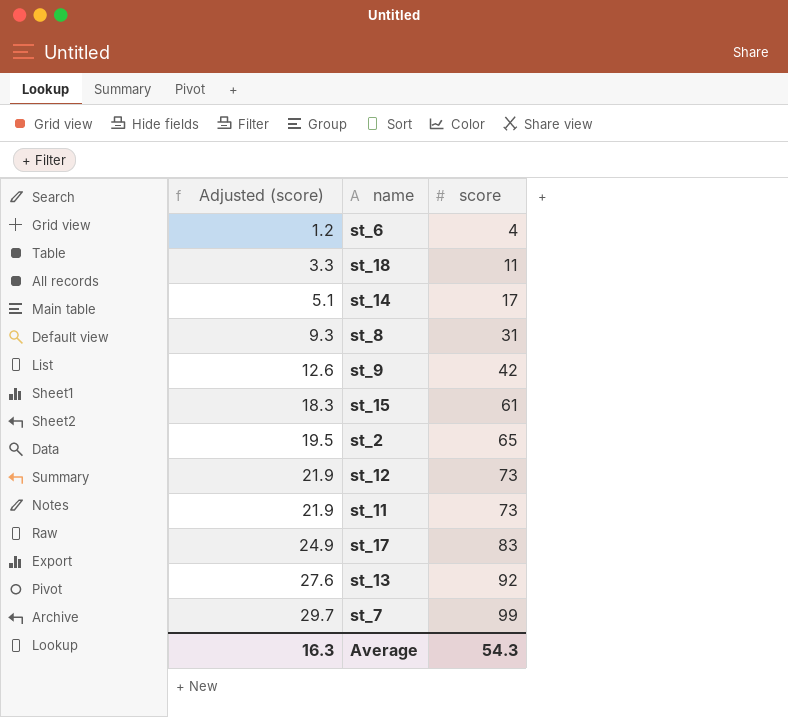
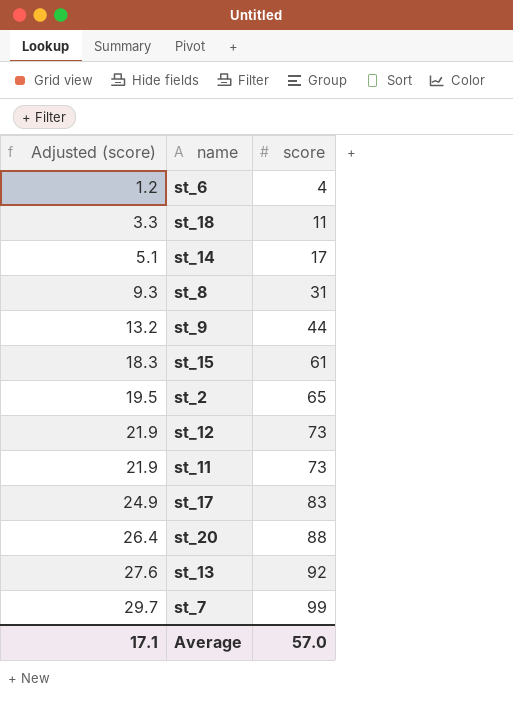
st_9 | Adjusted (score): 12.6 -> 13.2
st_9 | score: 42 -> 44
row st_20: none -> 26.4 | 88
Average | Adjusted (score): 16.3 -> 17.1
Average | score: 54.3 -> 57.0

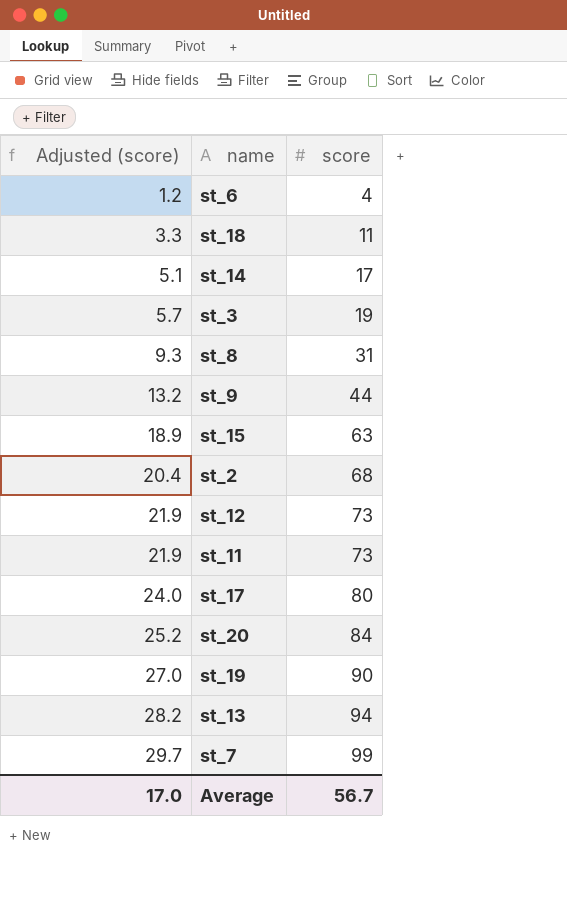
row st_3: none -> 5.7 | 19
st_15 | Adjusted (score): 18.3 -> 18.9
st_15 | score: 61 -> 63
st_2 | Adjusted (score): 19.5 -> 20.4
st_2 | score: 65 -> 68
st_17 | Adjusted (score): 24.9 -> 24.0
st_17 | score: 83 -> 80
st_20 | Adjusted (score): 26.4 -> 25.2
st_20 | score: 88 -> 84
row st_19: none -> 27.0 | 90
st_13 | Adjusted (score): 27.6 -> 28.2
st_13 | score: 92 -> 94
Average | Adjusted (score): 17.1 -> 17.0
Average | score: 57.0 -> 56.7

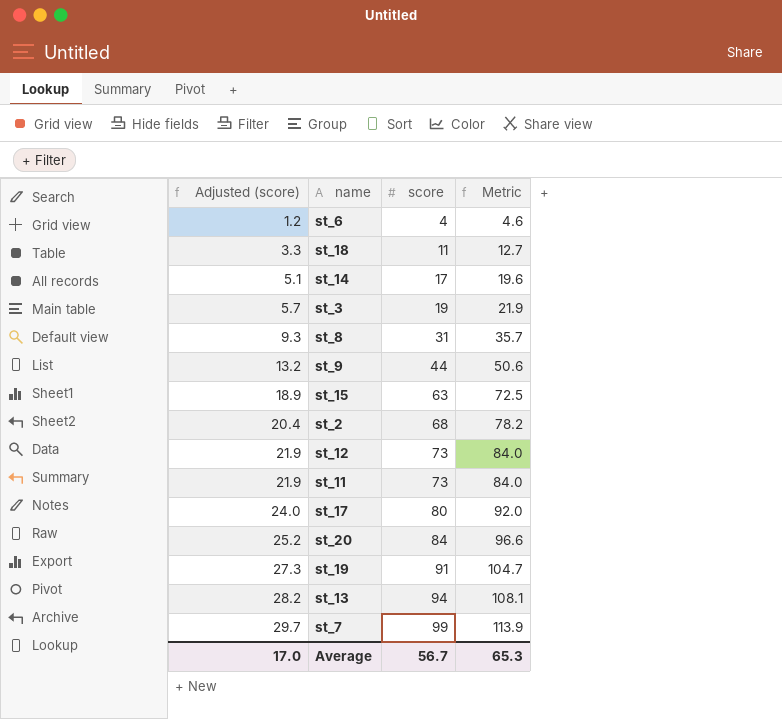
column Metric | formula: none -> [score] * 1.15
st_19 | Adjusted (score): 27.0 -> 27.3
st_19 | score: 90 -> 91

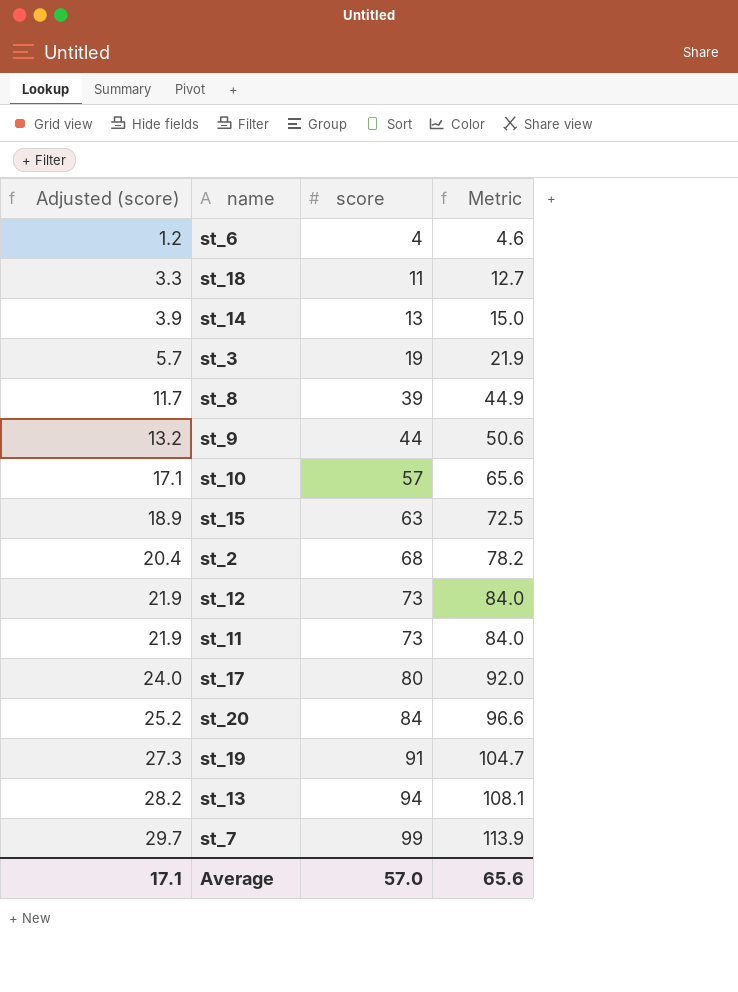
st_14 | Adjusted (score): 5.1 -> 3.9
st_14 | score: 17 -> 13
st_14 | Metric: 19.6 -> 15.0
st_8 | Adjusted (score): 9.3 -> 11.7
st_8 | score: 31 -> 39
st_8 | Metric: 35.7 -> 44.9
row st_10: none -> 17.1 | 57 | 65.6
Average | Adjusted (score): 17.0 -> 17.1
Average | score: 56.7 -> 57.0
Average | Metric: 65.3 -> 65.6

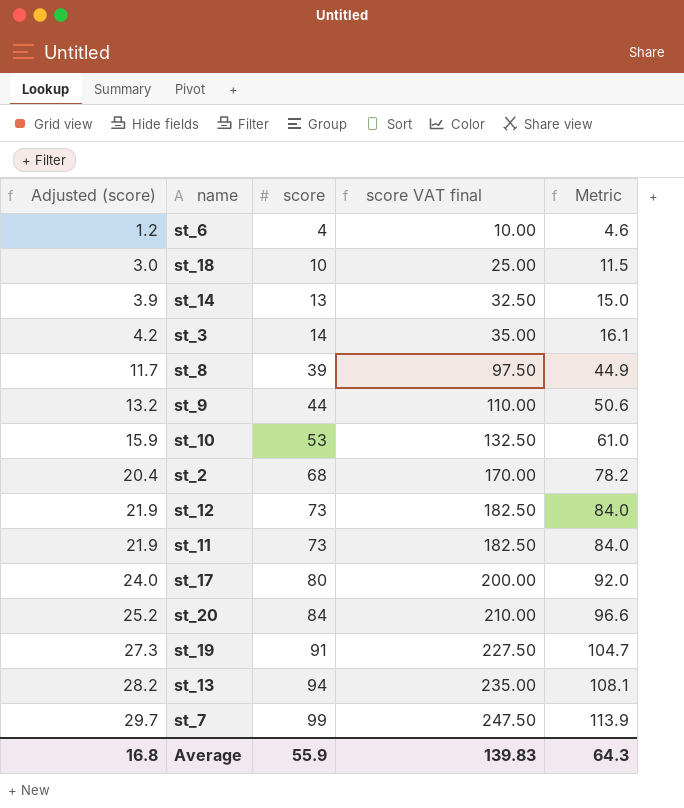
column score VAT final | formula: none -> [score] * 2.5
row st_15: 18.9 | 63 | 72.5 -> none
st_18 | Adjusted (score): 3.3 -> 3.0
st_18 | score: 11 -> 10
st_18 | Metric: 12.7 -> 11.5
st_3 | Adjusted (score): 5.7 -> 4.2
st_3 | score: 19 -> 14
st_3 | Metric: 21.9 -> 16.1
st_10 | Adjusted (score): 17.1 -> 15.9
st_10 | score: 57 -> 53
st_10 | Metric: 65.6 -> 61.0
Average | Adjusted (score): 17.1 -> 16.8
Average | score: 57.0 -> 55.9
Average | Metric: 65.6 -> 64.3

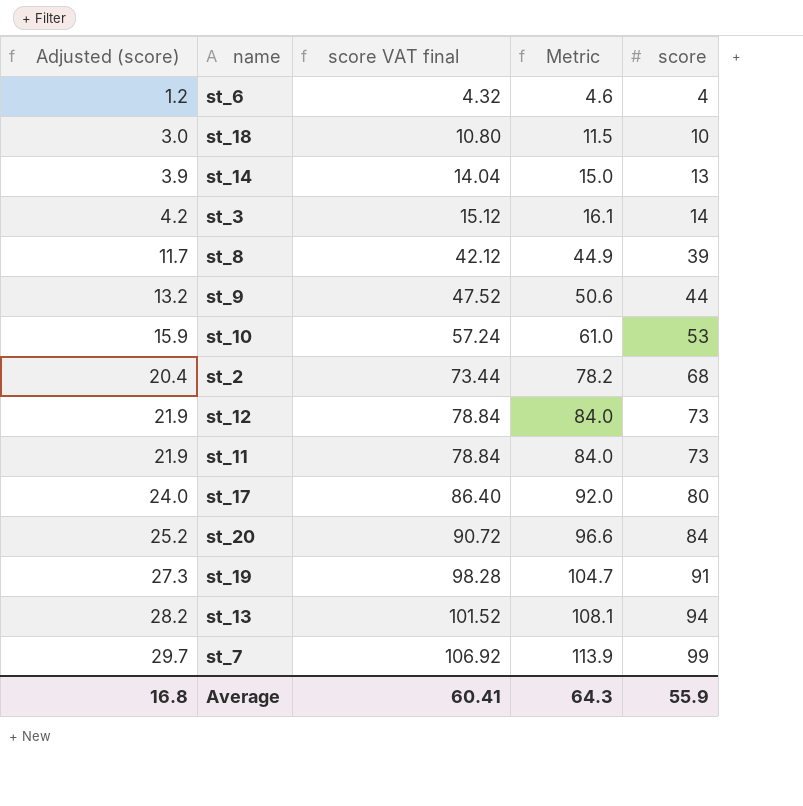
column score VAT final | formula: [score] * 2.5 -> [score] * 1.08
column score | position: 3 -> 5
Average | score VAT final: 139.83 -> 60.41

